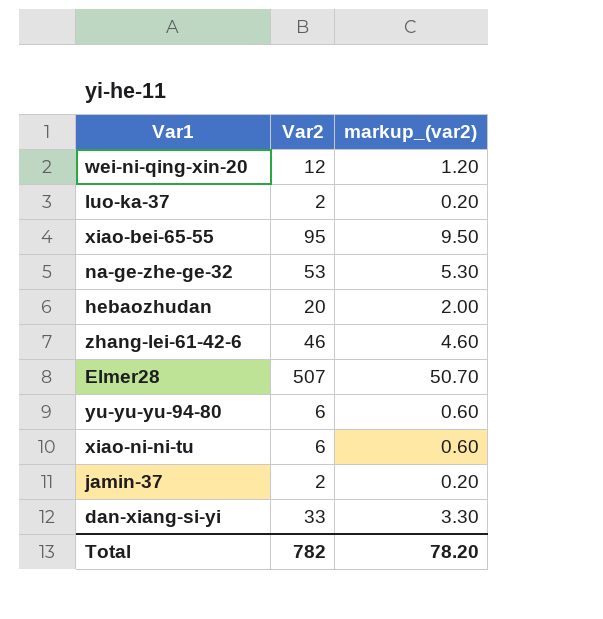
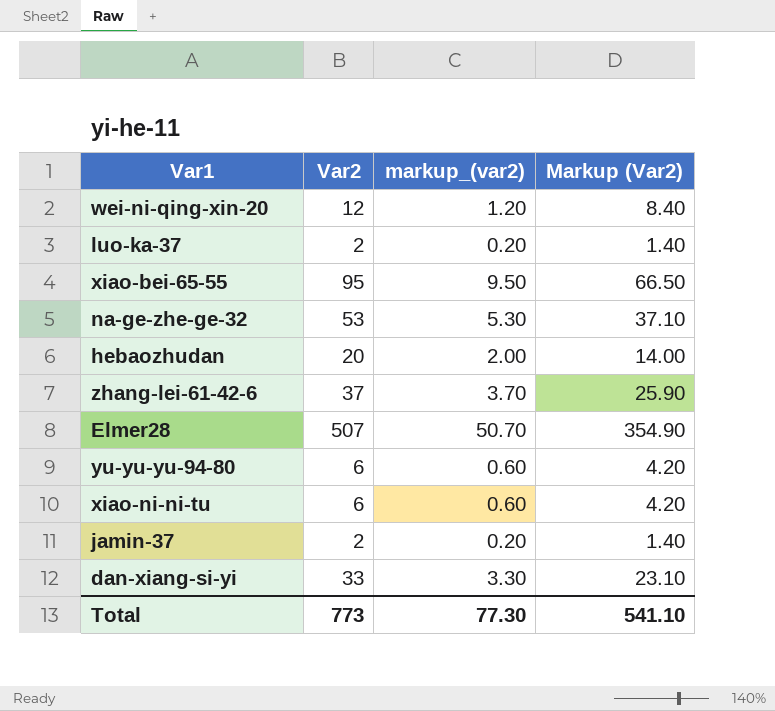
column Markup (Var2) | formula: none -> [Var2] * 0.7
zhang-lei-61-42-6 | Var2: 46 -> 37
zhang-lei-61-42-6 | markup_(var2): 4.60 -> 3.70
Total | Var2: 782 -> 773
Total | markup_(var2): 78.20 -> 77.30

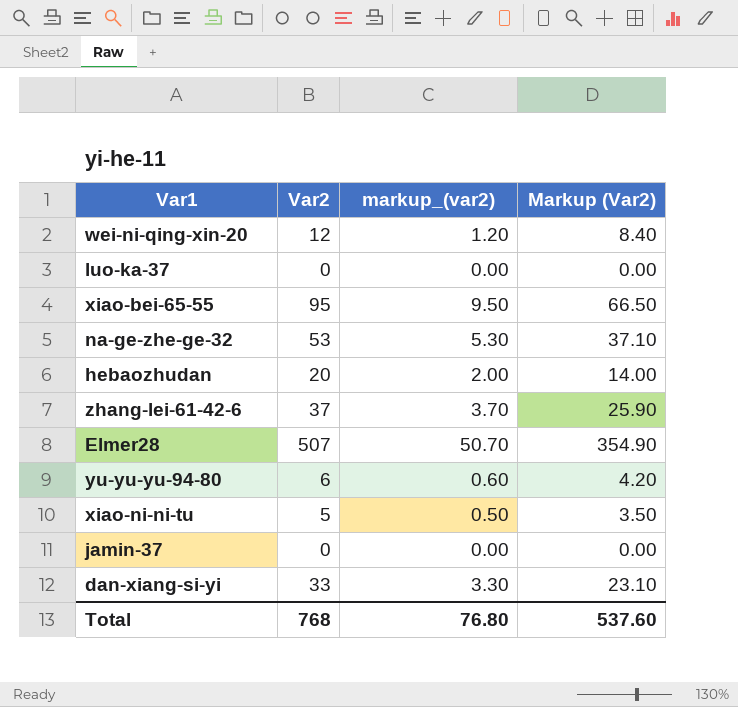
luo-ka-37 | Var2: 2 -> 0
luo-ka-37 | markup_(var2): 0.20 -> 0.00
luo-ka-37 | Markup (Var2): 1.40 -> 0.00
xiao-ni-ni-tu | Var2: 6 -> 5
xiao-ni-ni-tu | markup_(var2): 0.60 -> 0.50
xiao-ni-ni-tu | Markup (Var2): 4.20 -> 3.50
jamin-37 | Var2: 2 -> 0
jamin-37 | markup_(var2): 0.20 -> 0.00
jamin-37 | Markup (Var2): 1.40 -> 0.00
Total | Var2: 773 -> 768
Total | markup_(var2): 77.30 -> 76.80
Total | Markup (Var2): 541.10 -> 537.60

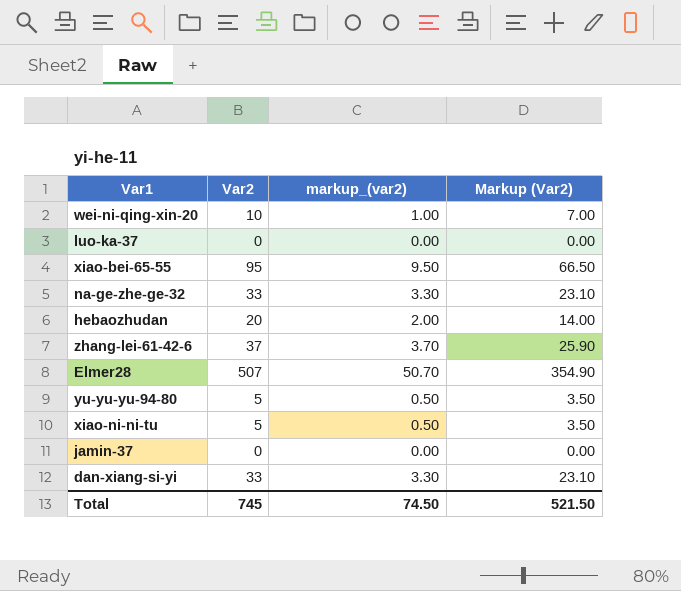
wei-ni-qing-xin-20 | Var2: 12 -> 10
wei-ni-qing-xin-20 | markup_(var2): 1.20 -> 1.00
wei-ni-qing-xin-20 | Markup (Var2): 8.40 -> 7.00
na-ge-zhe-ge-32 | Var2: 53 -> 33
na-ge-zhe-ge-32 | markup_(var2): 5.30 -> 3.30
na-ge-zhe-ge-32 | Markup (Var2): 37.10 -> 23.10
yu-yu-yu-94-80 | Var2: 6 -> 5
yu-yu-yu-94-80 | markup_(var2): 0.60 -> 0.50
yu-yu-yu-94-80 | Markup (Var2): 4.20 -> 3.50
Total | Var2: 768 -> 745
Total | markup_(var2): 76.80 -> 74.50
Total | Markup (Var2): 537.60 -> 521.50

